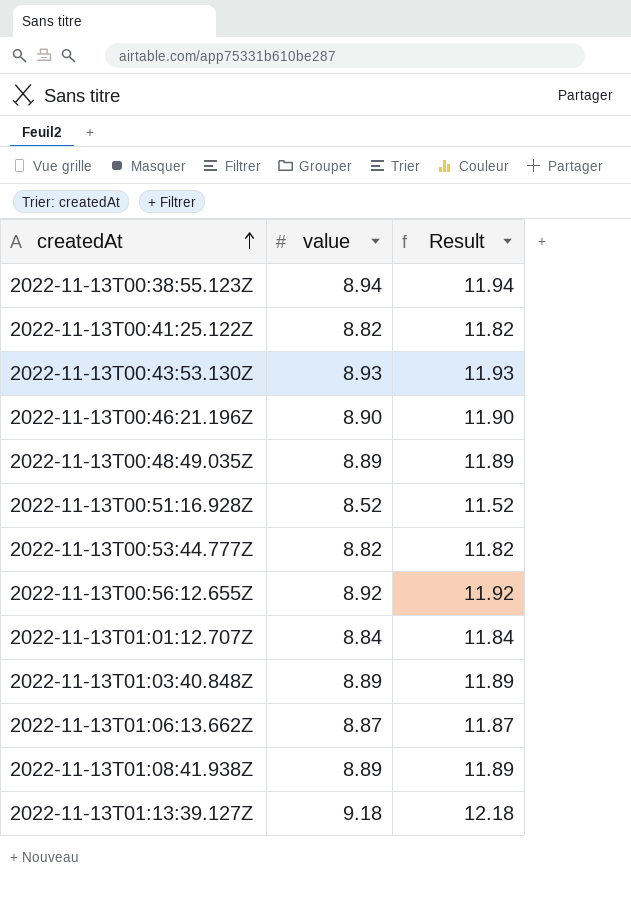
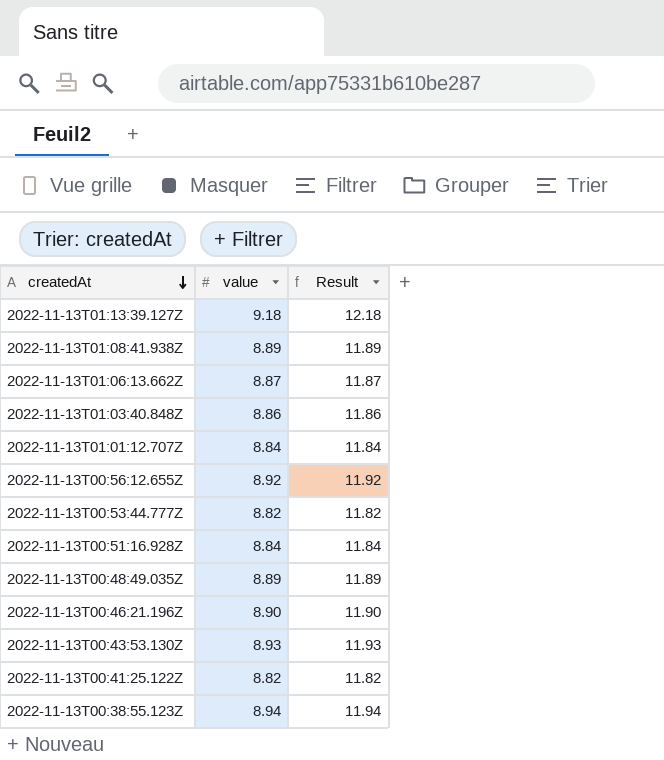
row order: createdAt ascending -> createdAt descending
2022-11-13T01:03:40.848Z | value: 8.89 -> 8.86
2022-11-13T01:03:40.848Z | Result: 11.89 -> 11.86
2022-11-13T00:51:16.928Z | value: 8.52 -> 8.84
2022-11-13T00:51:16.928Z | Result: 11.52 -> 11.84

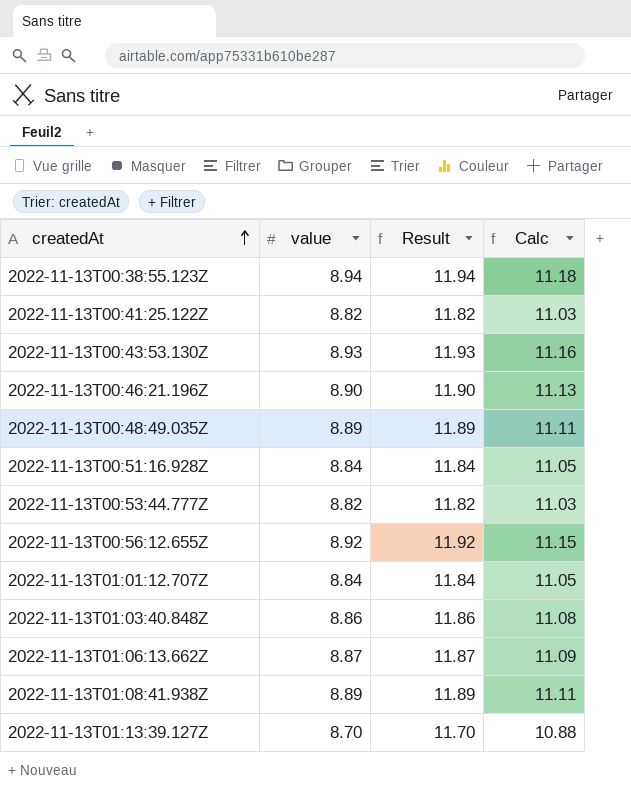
row order: createdAt descending -> createdAt ascending
column Calc | formula: none -> [value] * 1.25
2022-11-13T01:13:39.127Z | value: 9.18 -> 8.70
2022-11-13T01:13:39.127Z | Result: 12.18 -> 11.70

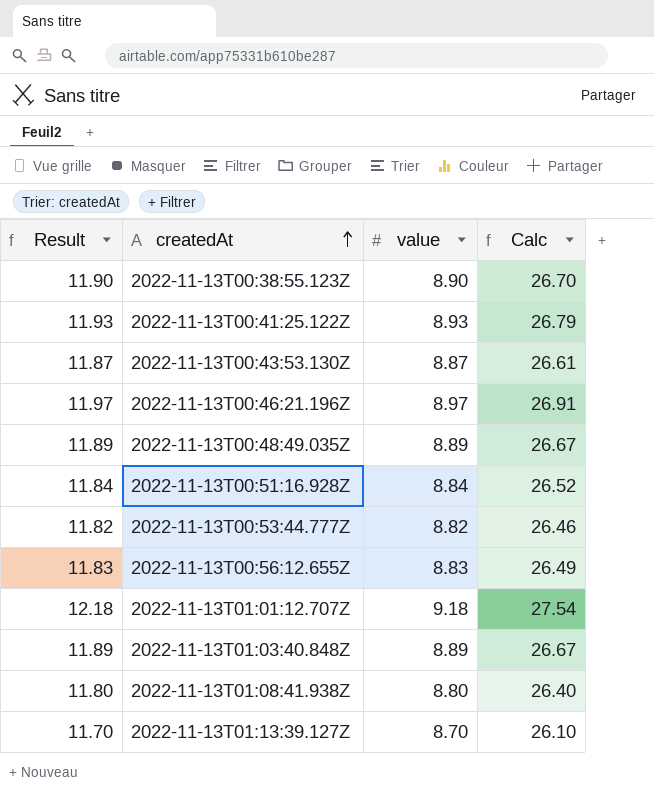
column Result | position: 3 -> 1
column Calc | formula: [value] * 1.25 -> [value] * 3
row 2022-11-13T01:06:13.662Z: 8.87 | 11.87 | 11.09 -> none
2022-11-13T00:38:55.123Z | Result: 11.94 -> 11.90
2022-11-13T00:38:55.123Z | value: 8.94 -> 8.90
2022-11-13T00:41:25.122Z | Result: 11.82 -> 11.93
2022-11-13T00:41:25.122Z | value: 8.82 -> 8.93
2022-11-13T00:43:53.130Z | Result: 11.93 -> 11.87
2022-11-13T00:43:53.130Z | value: 8.93 -> 8.87
2022-11-13T00:46:21.196Z | Result: 11.90 -> 11.97
2022-11-13T00:46:21.196Z | value: 8.90 -> 8.97
2022-11-13T00:56:12.655Z | Result: 11.92 -> 11.83
2022-11-13T00:56:12.655Z | value: 8.92 -> 8.83
2022-11-13T01:01:12.707Z | Result: 11.84 -> 12.18
2022-11-13T01:01:12.707Z | value: 8.84 -> 9.18
2022-11-13T01:03:40.848Z | Result: 11.86 -> 11.89
2022-11-13T01:03:40.848Z | value: 8.86 -> 8.89
2022-11-13T01:08:41.938Z | Result: 11.89 -> 11.80
2022-11-13T01:08:41.938Z | value: 8.89 -> 8.80

